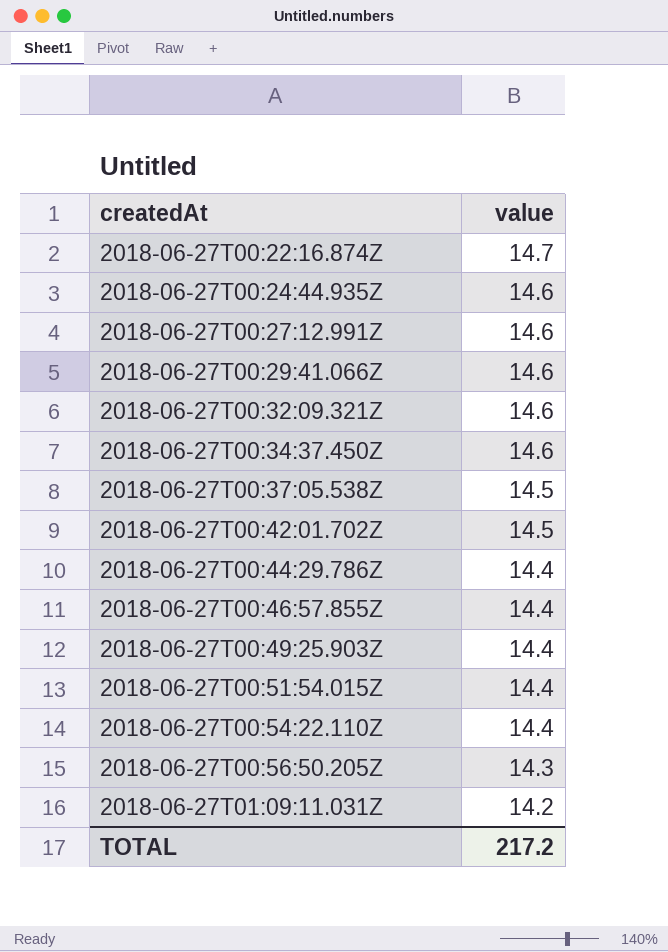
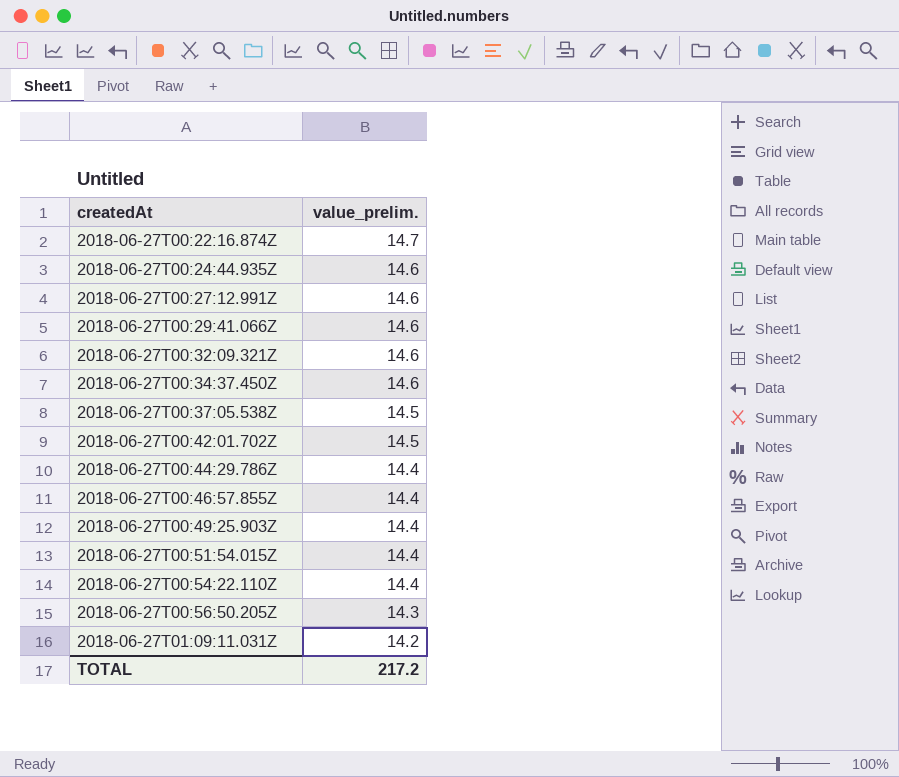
column name: value -> value_prelim.

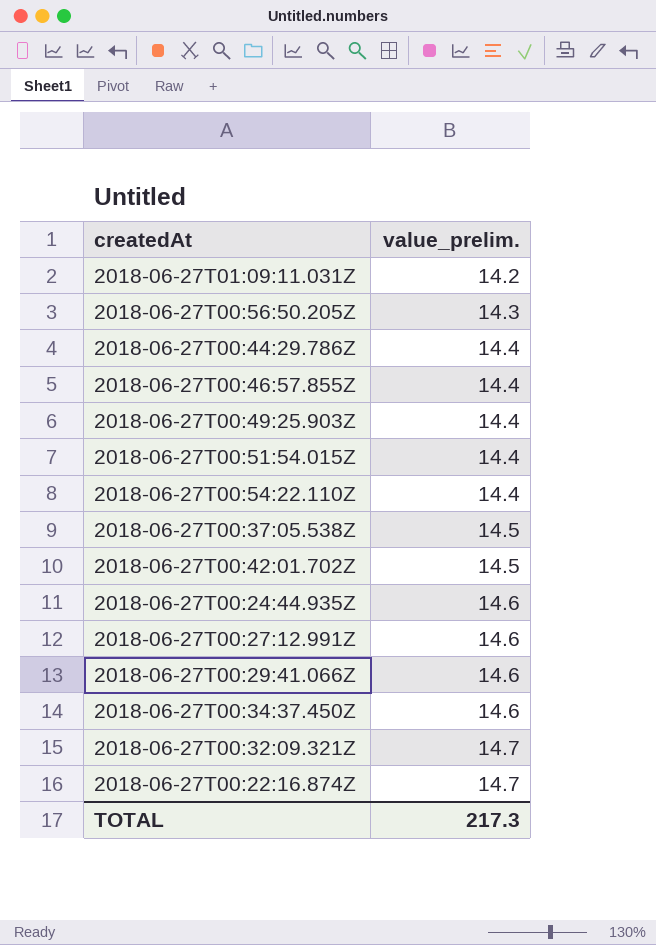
row order: createdAt ascending -> value_prelim. ascending
2018-06-27T00:32:09.321Z | value_prelim.: 14.6 -> 14.7
TOTAL | value_prelim.: 217.2 -> 217.3

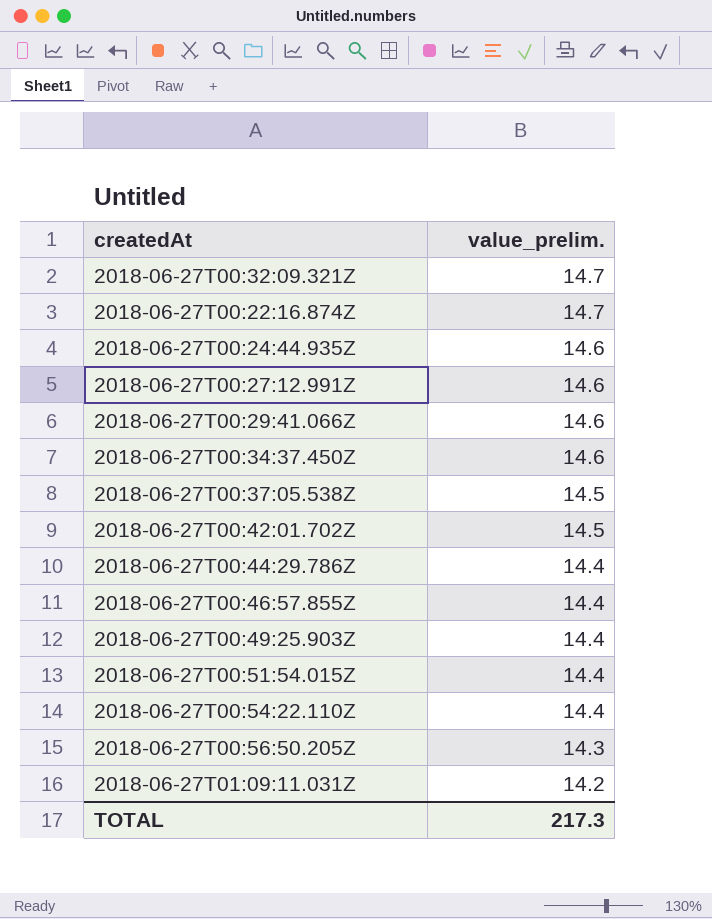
row order: value_prelim. ascending -> value_prelim. descending

